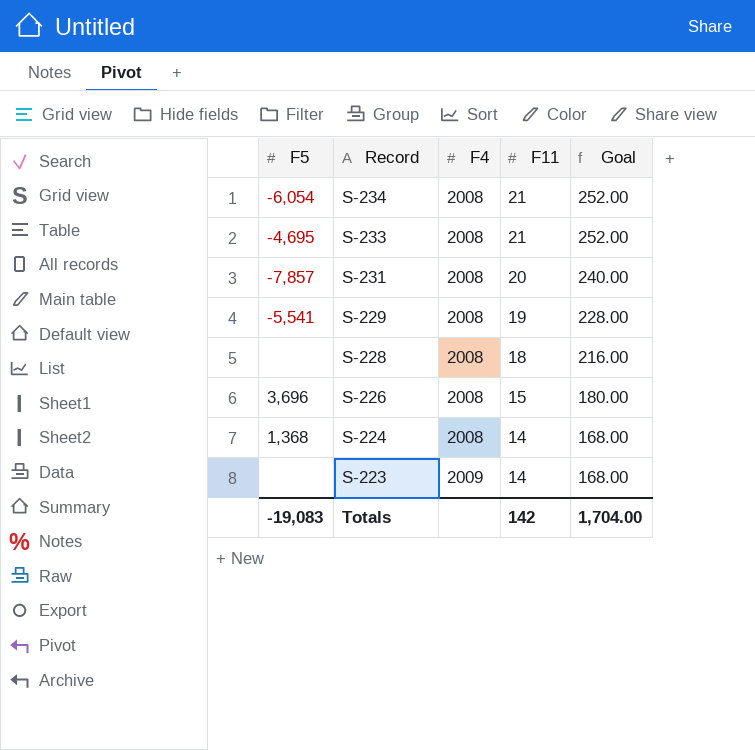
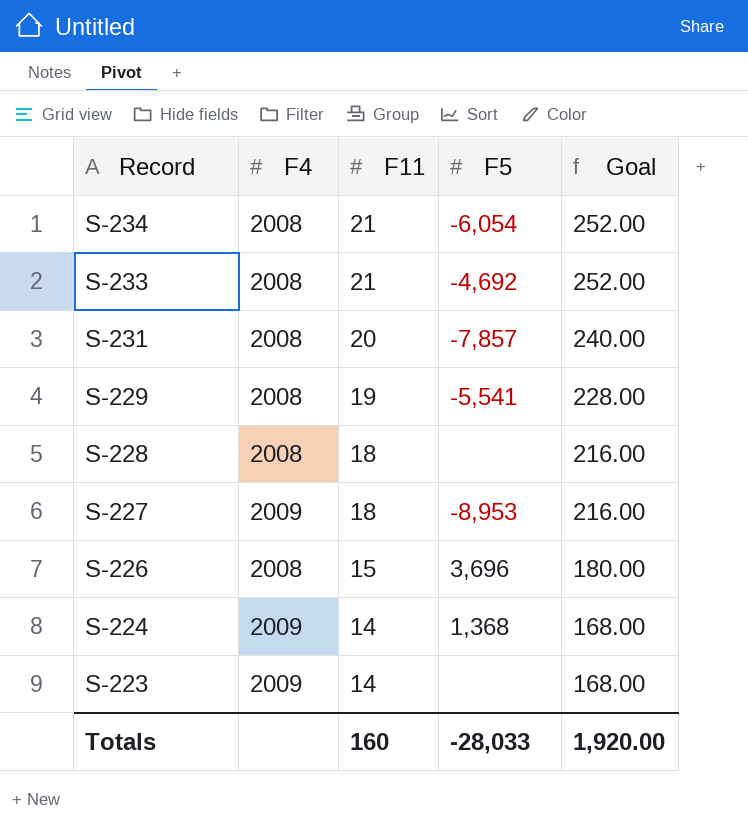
column F5 | position: 1 -> 4
S-233 | F5: -4,695 -> -4,692
row S-227: none -> 2009 | 18 | -8,953 | 216.00
S-224 | F4: 2008 -> 2009
Totals | F11: 142 -> 160
Totals | F5: -19,083 -> -28,033
Totals | Goal: 1,704.00 -> 1,920.00

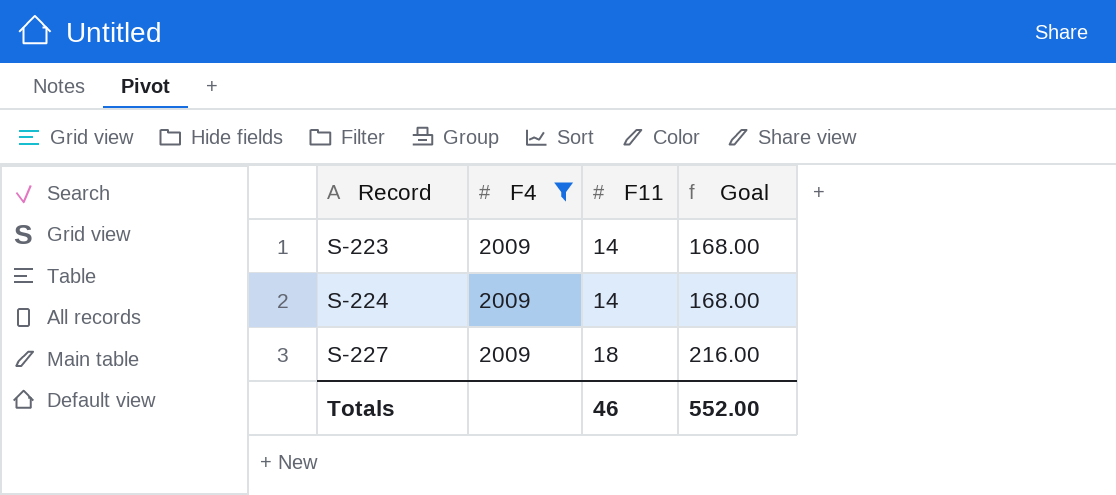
filter: none -> F4 = 2009
row order: Record descending -> Record ascending
column F5 | position: 4 -> none
Totals | F11: 160 -> 46
Totals | Goal: 1,920.00 -> 552.00

